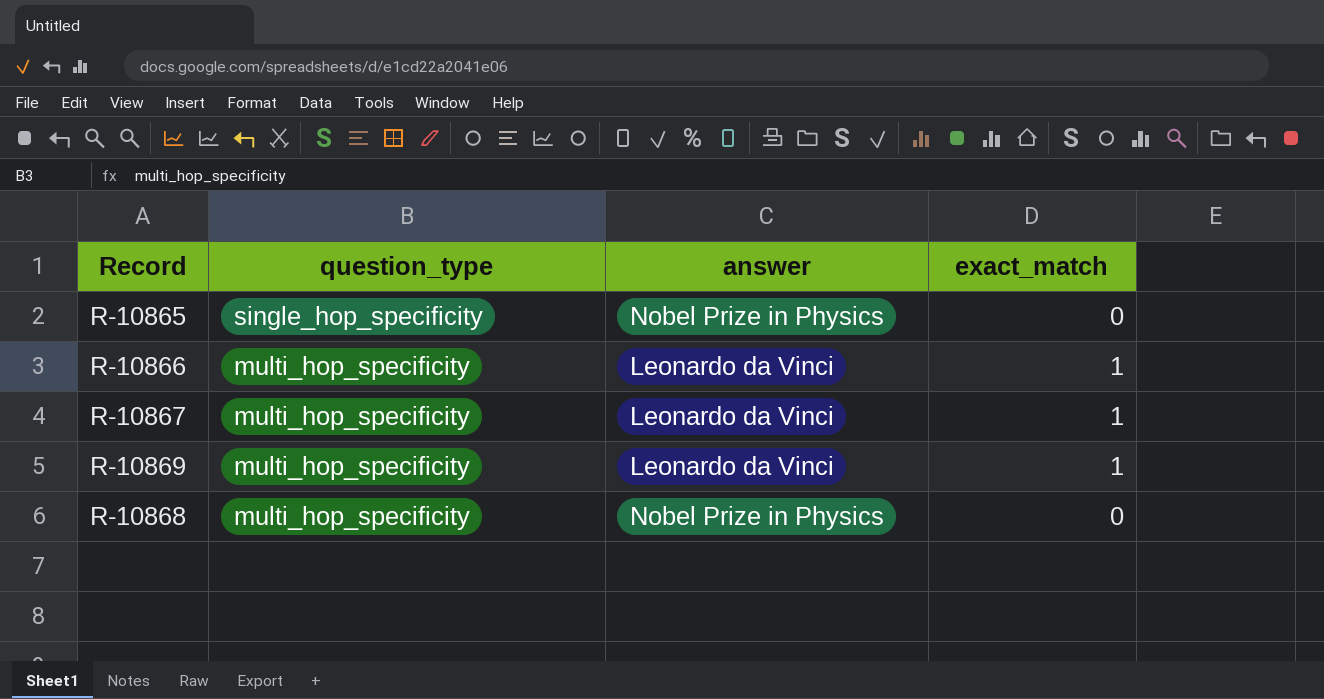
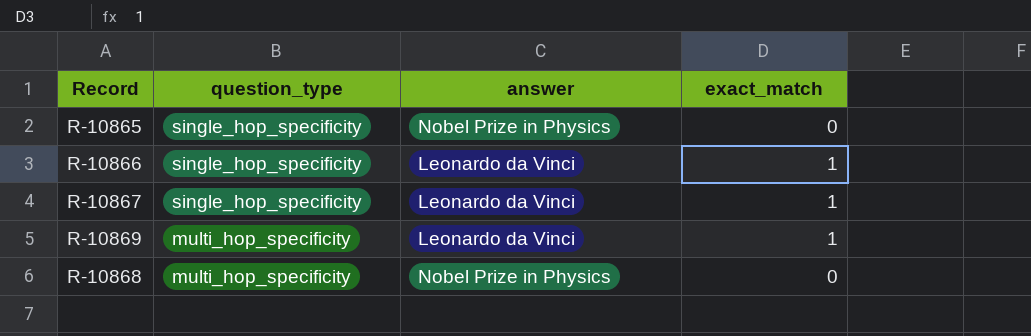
R-10866 | question_type: multi_hop_specificity -> single_hop_specificity
R-10867 | question_type: multi_hop_specificity -> single_hop_specificity

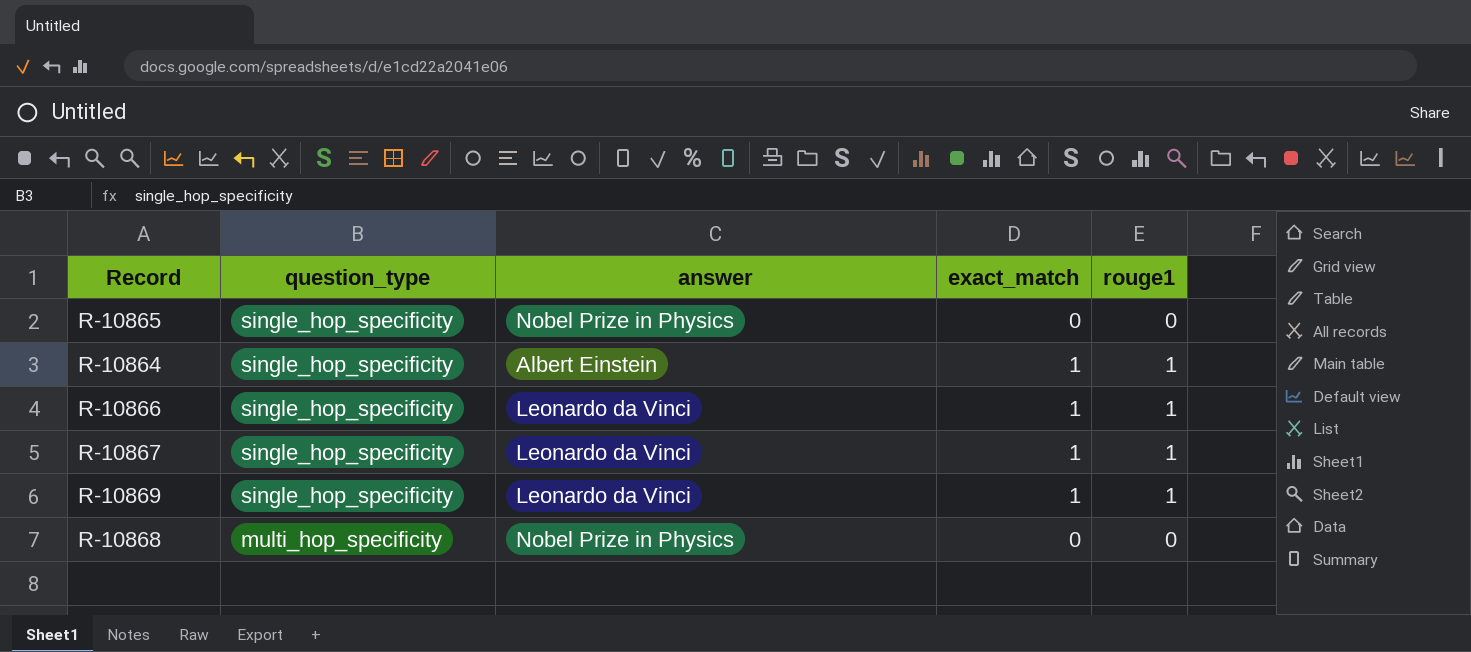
column rouge1 | position: none -> 5
row R-10864: none -> single_hop_specificity | Albert Einstein | 1 | 1
R-10869 | question_type: multi_hop_specificity -> single_hop_specificity

